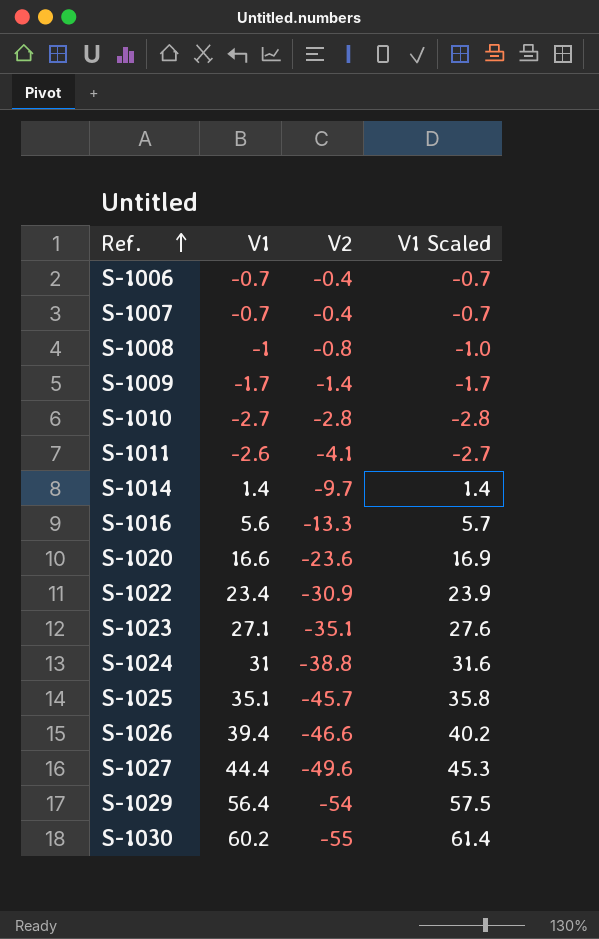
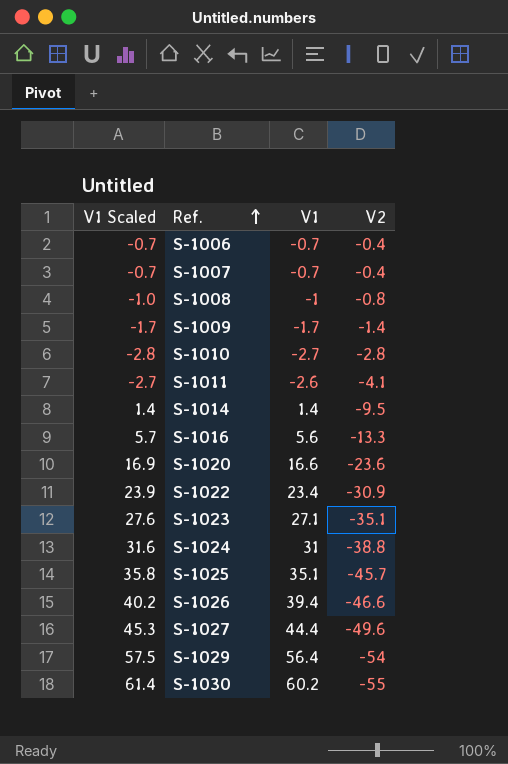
column V1 Scaled | position: 4 -> 1
S-1014 | V2: -9.7 -> -9.5

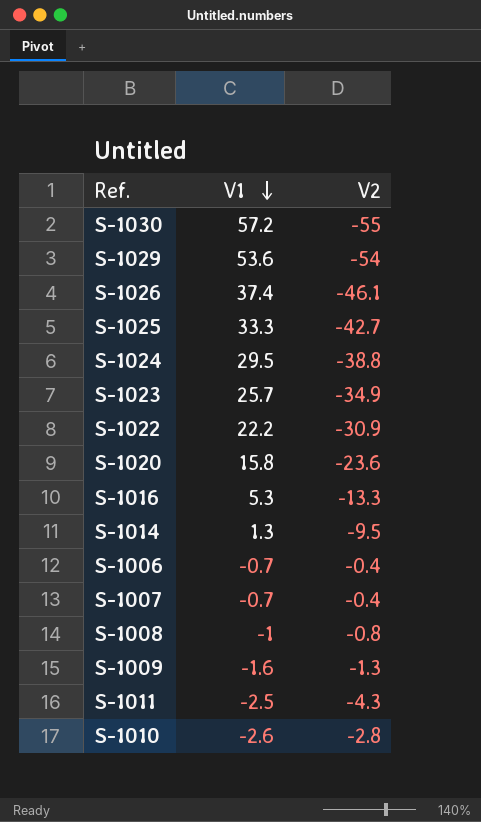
row order: Ref. ascending -> V1 descending
column V1 Scaled | formula: [V1] * 1.02 -> none
row S-1027: 45.3 | 44.4 | -49.6 -> none
S-1030 | V1: 60.2 -> 57.2
S-1029 | V1: 56.4 -> 53.6
S-1026 | V1: 39.4 -> 37.4
S-1026 | V2: -46.6 -> -46.1
S-1025 | V1: 35.1 -> 33.3
S-1025 | V2: -45.7 -> -42.7
S-1024 | V1: 31 -> 29.5
S-1023 | V1: 27.1 -> 25.7
S-1023 | V2: -35.1 -> -34.9
S-1022 | V1: 23.4 -> 22.2
S-1020 | V1: 16.6 -> 15.8
S-1016 | V1: 5.6 -> 5.3
S-1014 | V1: 1.4 -> 1.3
S-1009 | V1: -1.7 -> -1.6
S-1009 | V2: -1.4 -> -1.3
S-1011 | V1: -2.6 -> -2.5
S-1011 | V2: -4.1 -> -4.3
S-1010 | V1: -2.7 -> -2.6

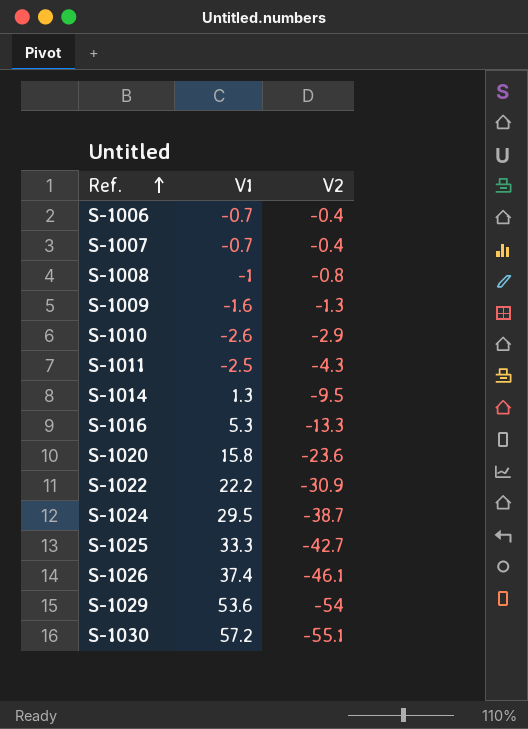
row order: V1 descending -> Ref. ascending
row S-1023: 25.7 | -34.9 -> none
S-1010 | V2: -2.8 -> -2.9
S-1024 | V2: -38.8 -> -38.7
S-1030 | V2: -55 -> -55.1

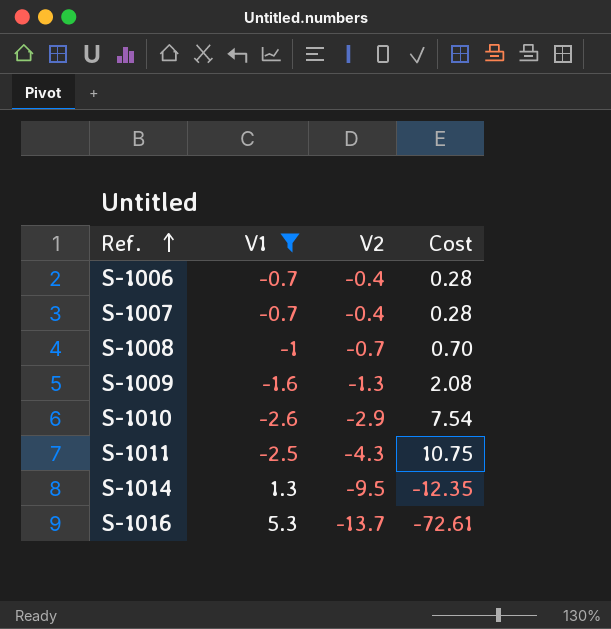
filter: none -> V1 <= 5.3
column Cost | formula: none -> [V1] * [V2]
S-1008 | V2: -0.8 -> -0.7
S-1016 | V2: -13.3 -> -13.7

